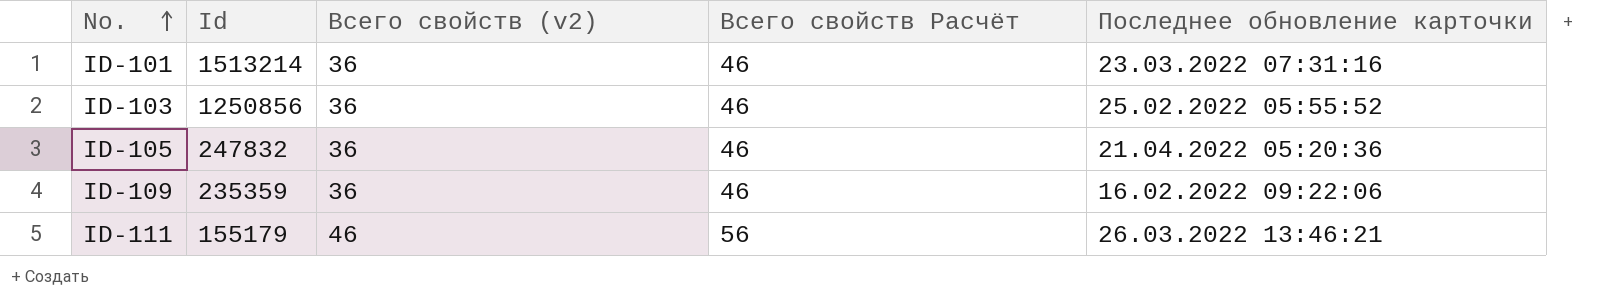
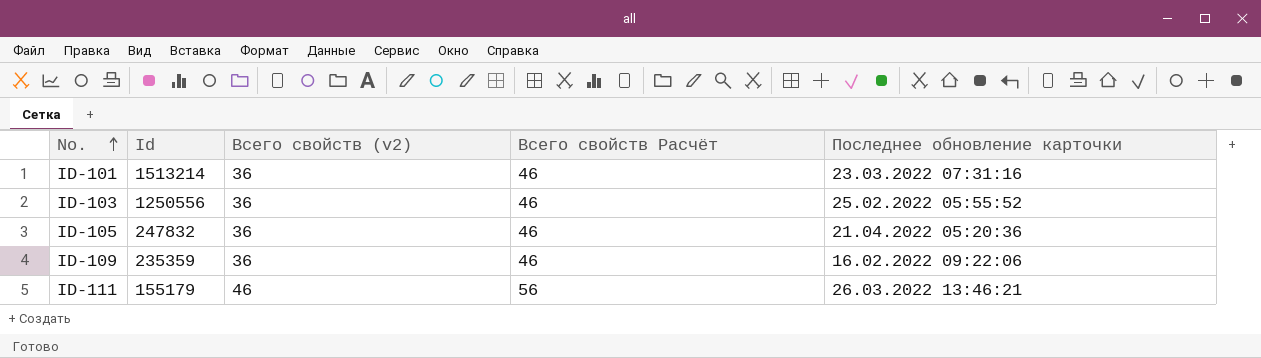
ID-103 | Id: 1250856 -> 1250556

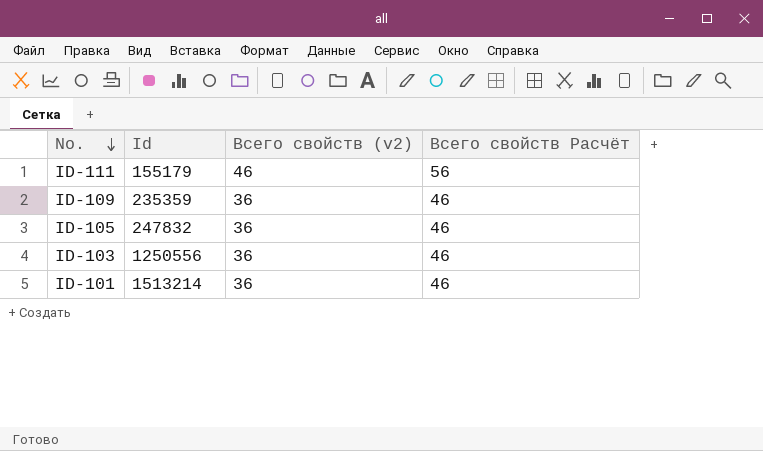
row order: No. ascending -> No. descending
column Последнее обновление карточки | position: 5 -> none

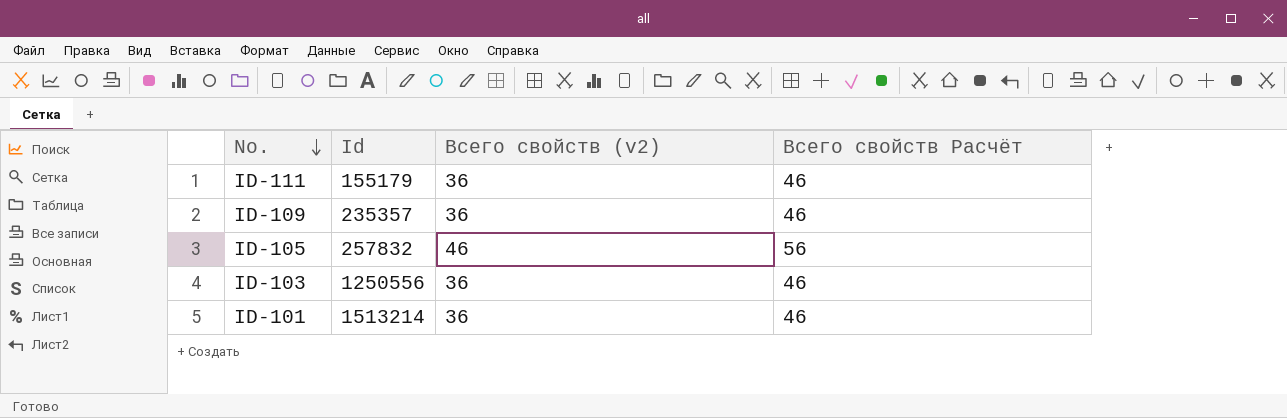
ID-111 | Всего свойств (v2): 46 -> 36
ID-111 | Всего свойств Расчёт: 56 -> 46
ID-109 | Id: 235359 -> 235357
ID-105 | Id: 247832 -> 257832
ID-105 | Всего свойств (v2): 36 -> 46
ID-105 | Всего свойств Расчёт: 46 -> 56

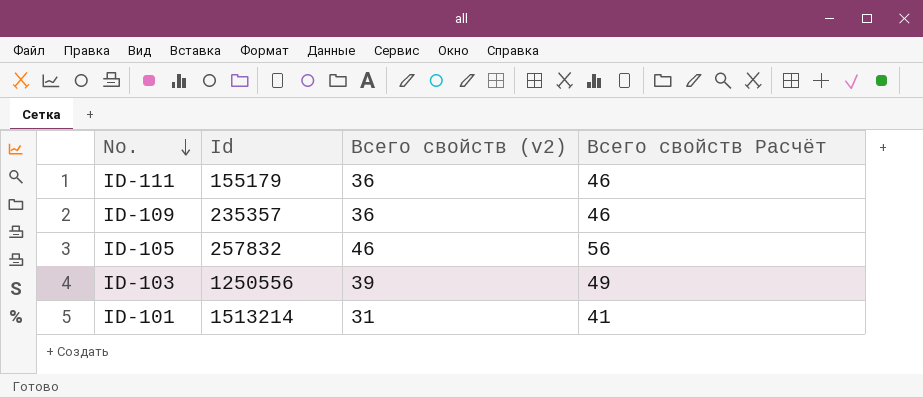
ID-103 | Всего свойств (v2): 36 -> 39
ID-103 | Всего свойств Расчёт: 46 -> 49
ID-101 | Всего свойств (v2): 36 -> 31
ID-101 | Всего свойств Расчёт: 46 -> 41

